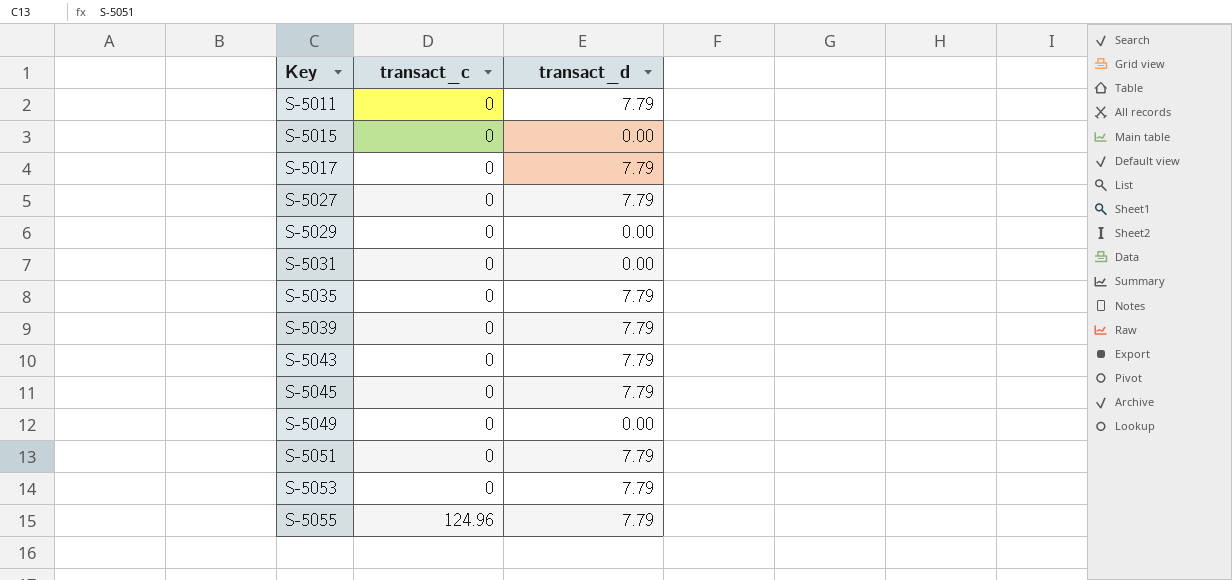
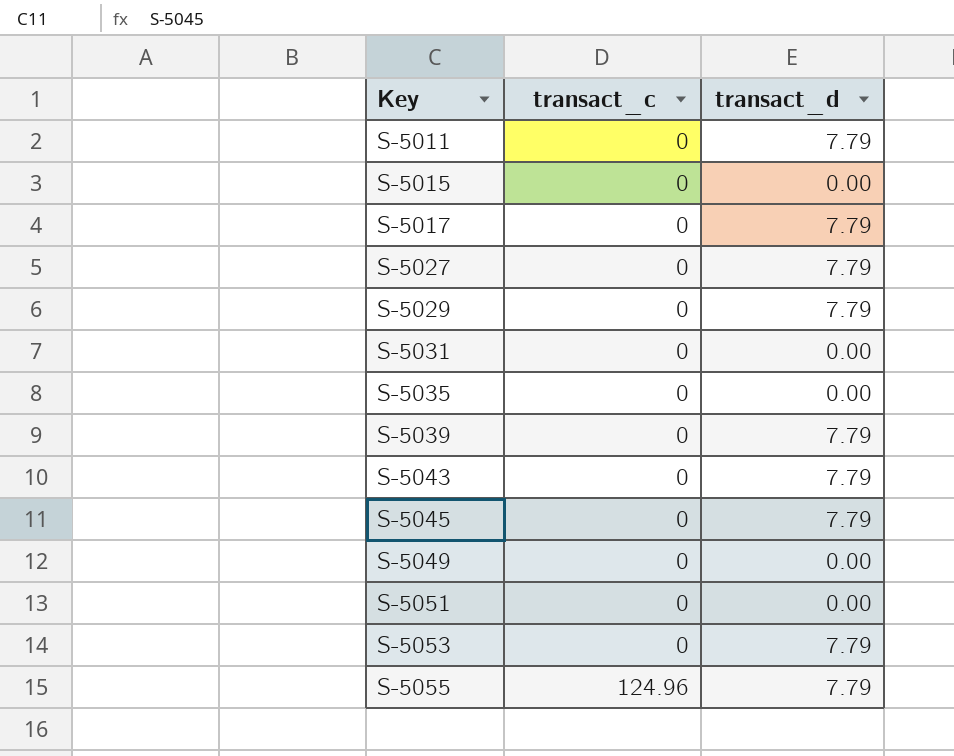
S-5029 | transact_d: 0.00 -> 7.79
S-5035 | transact_d: 7.79 -> 0.00
S-5051 | transact_d: 7.79 -> 0.00

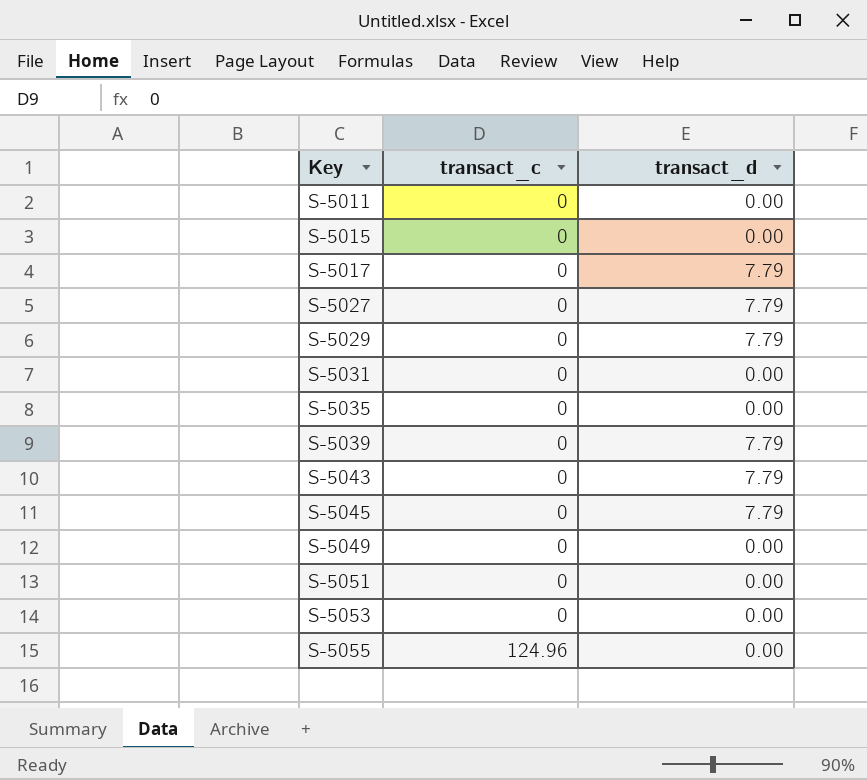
S-5011 | transact_d: 7.79 -> 0.00
S-5053 | transact_d: 7.79 -> 0.00
S-5055 | transact_d: 7.79 -> 0.00

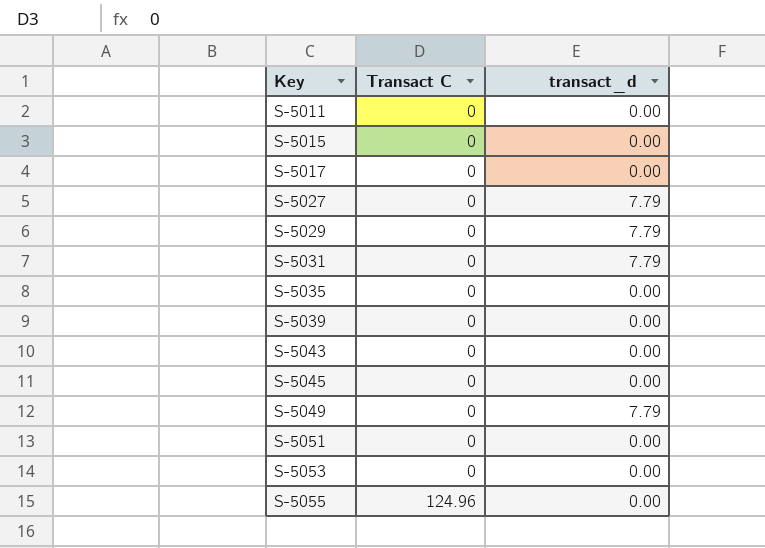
column name: transact_c -> Transact C
S-5017 | transact_d: 7.79 -> 0.00
S-5031 | transact_d: 0.00 -> 7.79
S-5039 | transact_d: 7.79 -> 0.00
S-5043 | transact_d: 7.79 -> 0.00
S-5045 | transact_d: 7.79 -> 0.00
S-5049 | transact_d: 0.00 -> 7.79

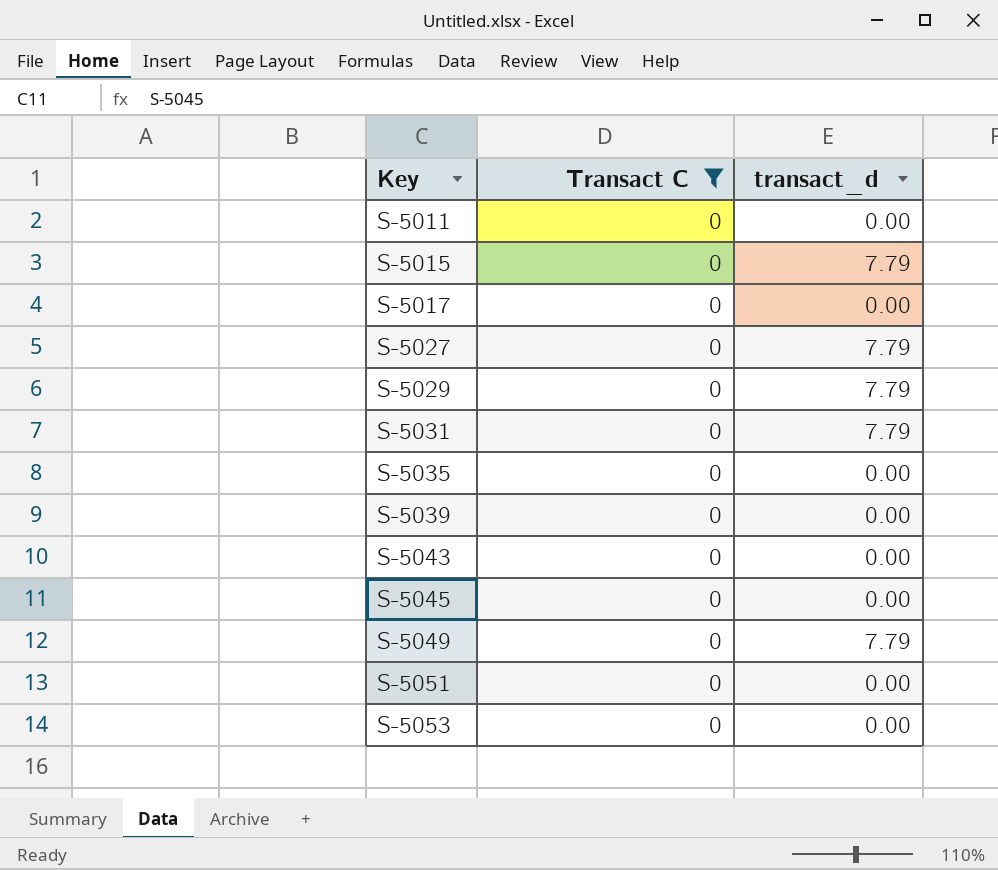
filter: none -> Transact C = 0
S-5015 | transact_d: 0.00 -> 7.79

